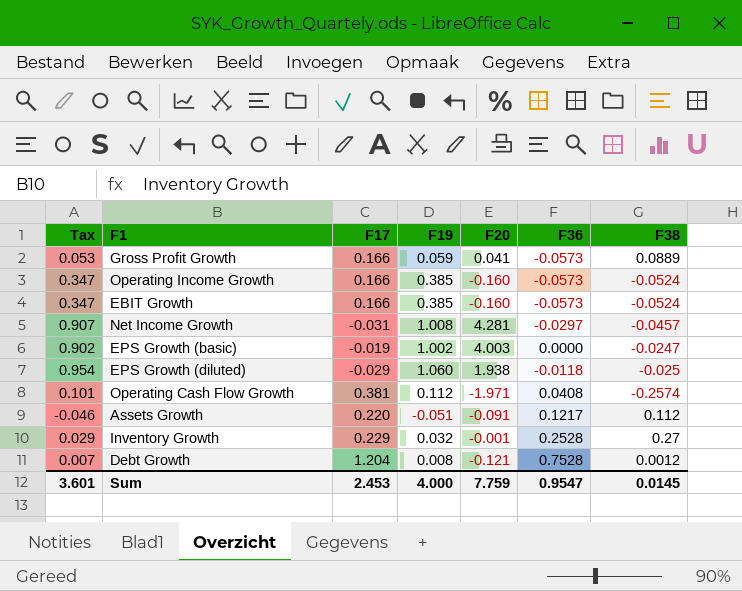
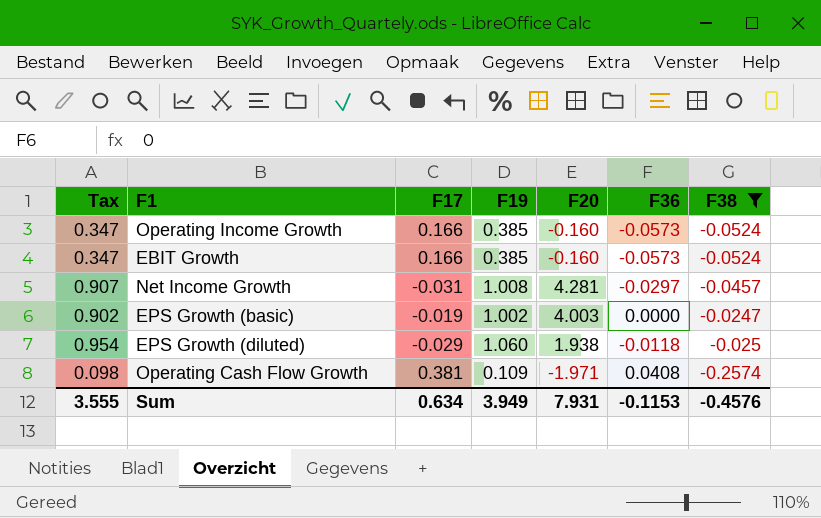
filter: none -> F38 <= -0.0247
Operating Cash Flow Growth | Tax: 0.101 -> 0.098
Operating Cash Flow Growth | F19: 0.112 -> 0.109
Sum | Tax: 3.601 -> 3.555
Sum | F17: 2.453 -> 0.634
Sum | F19: 4.000 -> 3.949
Sum | F20: 7.759 -> 7.931
Sum | F36: 0.9547 -> -0.1153
Sum | F38: 0.0145 -> -0.4576

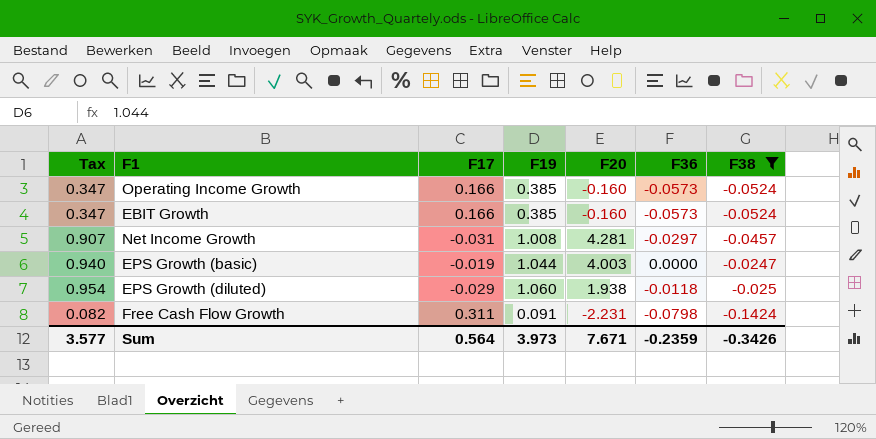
row Operating Cash Flow Growth: 0.098 | 0.381 | 0.109 | -1.971 | 0.0408 | -0.2574 -> none
EPS Growth (basic) | Tax: 0.902 -> 0.940
EPS Growth (basic) | F19: 1.002 -> 1.044
row Free Cash Flow Growth: none -> 0.082 | 0.311 | 0.091 | -2.231 | -0.0798 | -0.1424
Sum | Tax: 3.555 -> 3.577
Sum | F17: 0.634 -> 0.564
Sum | F19: 3.949 -> 3.973
Sum | F20: 7.931 -> 7.671
Sum | F36: -0.1153 -> -0.2359
Sum | F38: -0.4576 -> -0.3426

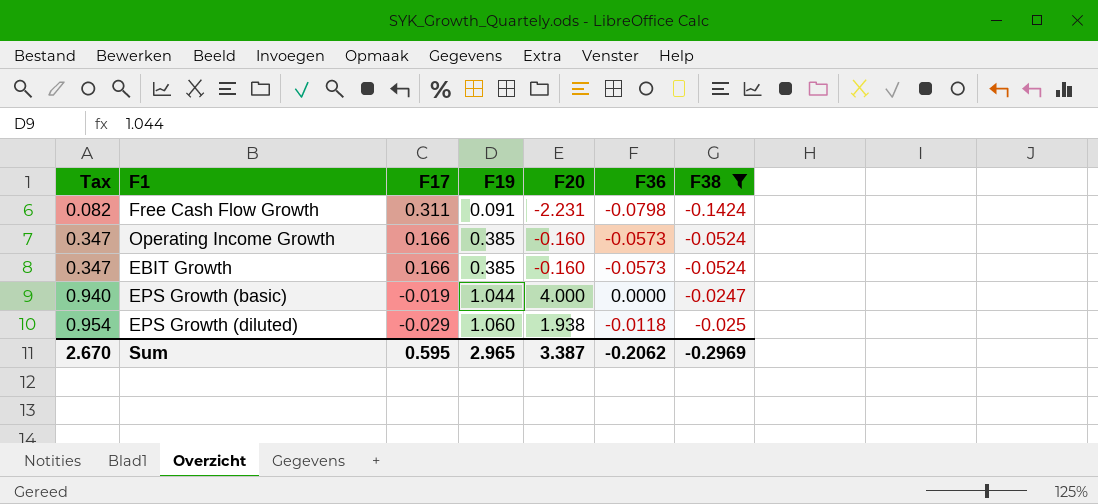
row order: none -> Tax ascending
row Net Income Growth: 0.907 | -0.031 | 1.008 | 4.281 | -0.0297 | -0.0457 -> none
EPS Growth (basic) | F20: 4.003 -> 4.000
Sum | Tax: 3.577 -> 2.670
Sum | F17: 0.564 -> 0.595
Sum | F19: 3.973 -> 2.965
Sum | F20: 7.671 -> 3.387
Sum | F36: -0.2359 -> -0.2062
Sum | F38: -0.3426 -> -0.2969

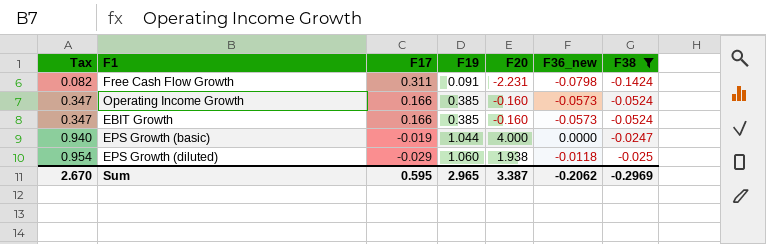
column name: F36 -> F36_new

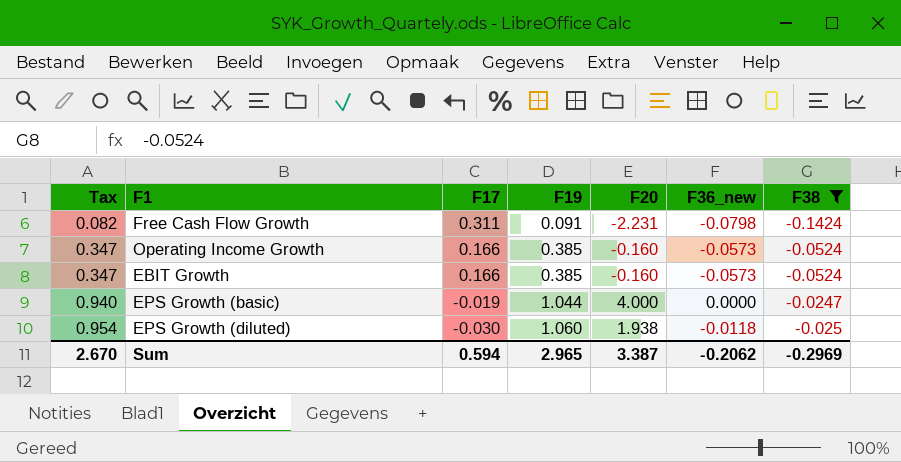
EPS Growth (diluted) | F17: -0.029 -> -0.030
Sum | F17: 0.595 -> 0.594

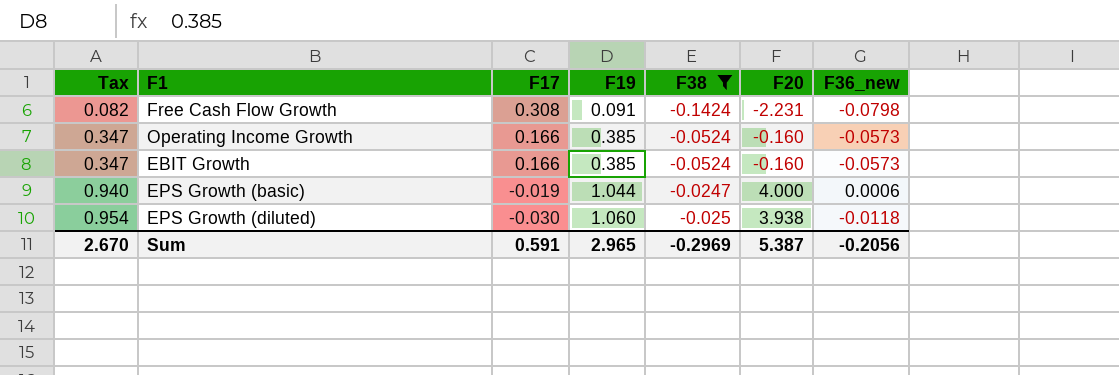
column F38 | position: 7 -> 5
Free Cash Flow Growth | F17: 0.311 -> 0.308
EPS Growth (basic) | F36_new: 0.0000 -> 0.0006
EPS Growth (diluted) | F20: 1.938 -> 3.938
Sum | F17: 0.594 -> 0.591
Sum | F20: 3.387 -> 5.387
Sum | F36_new: -0.2062 -> -0.2056

